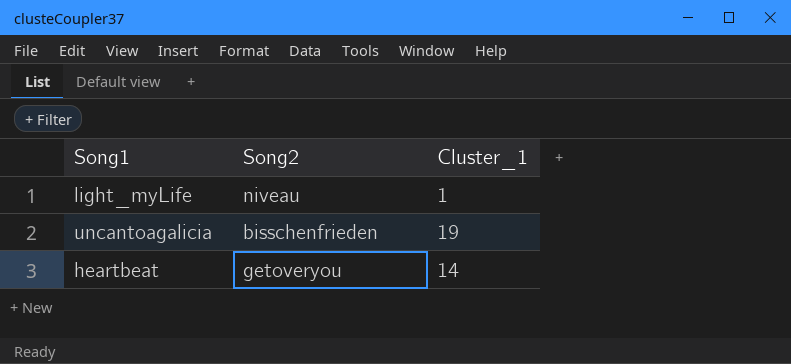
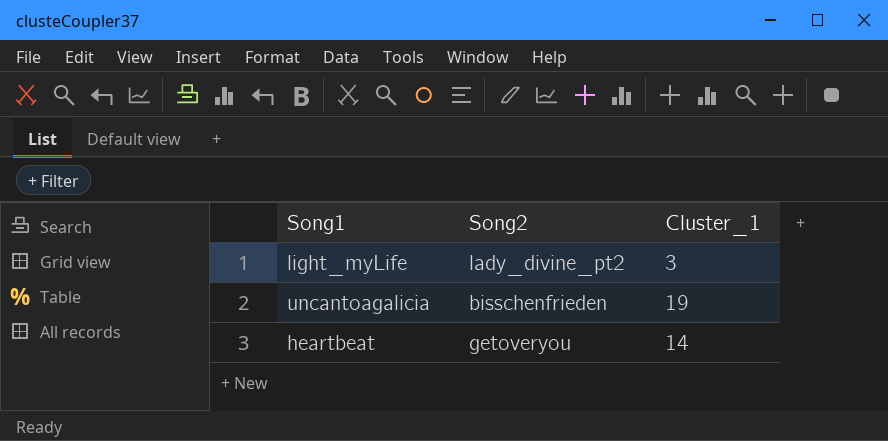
light_myLife | Song2: niveau -> lady_divine_pt2
light_myLife | Cluster_1: 1 -> 3

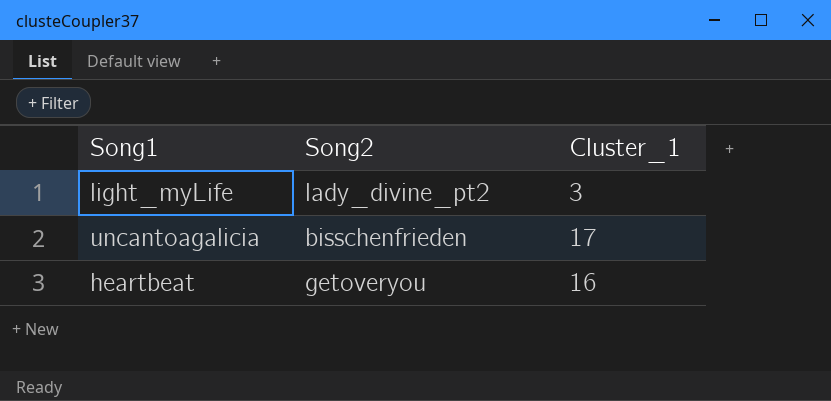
uncantoagalicia | Cluster_1: 19 -> 17
heartbeat | Cluster_1: 14 -> 16

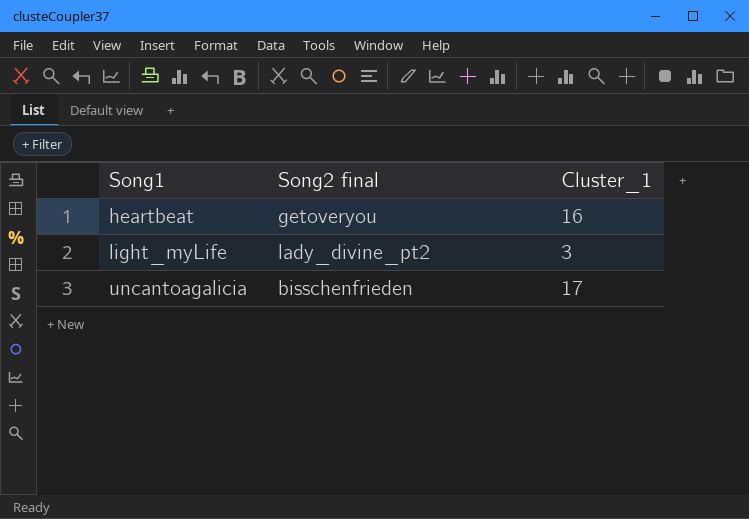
row order: none -> Song1 ascending
column name: Song2 -> Song2 final

